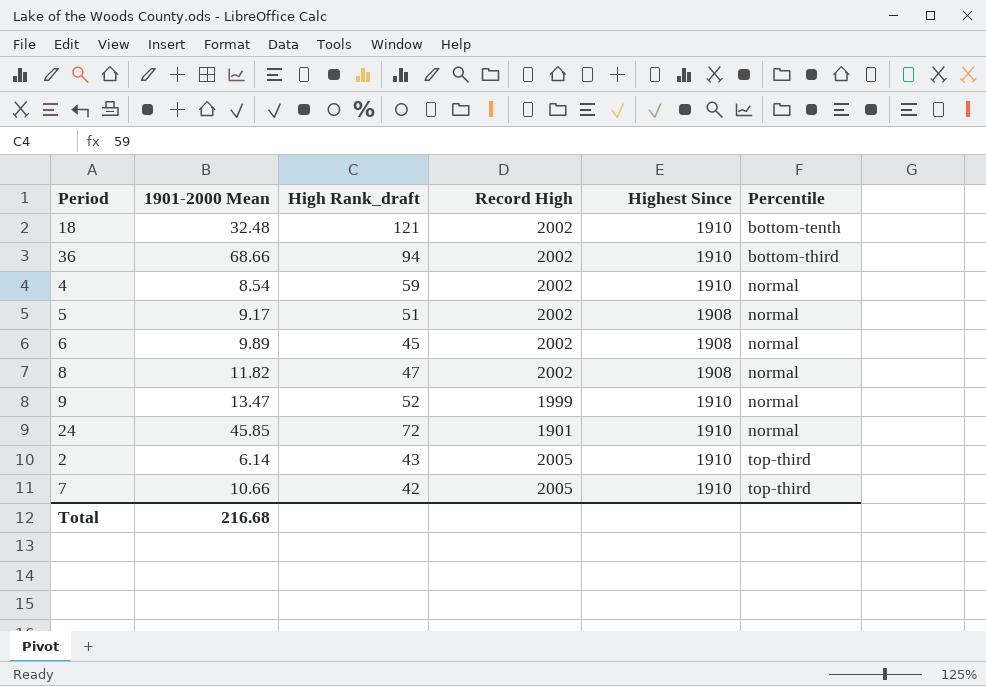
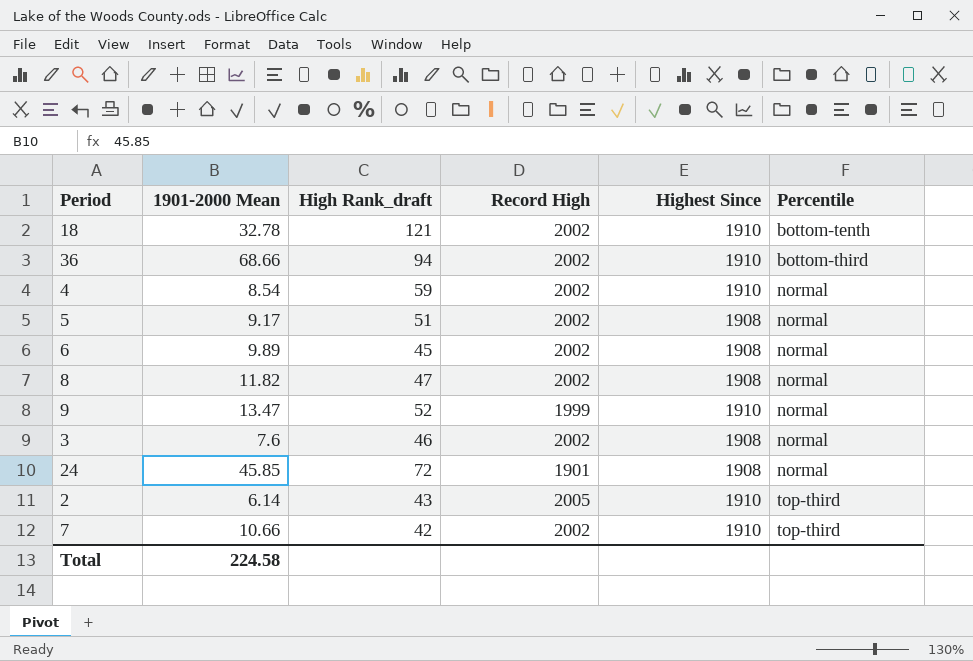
18 | 1901-2000 Mean: 32.48 -> 32.78
row 3: none -> 7.6 | 46 | 2002 | 1908 | normal
24 | Highest Since: 1910 -> 1908
7 | Record High: 2005 -> 2002
Total | 1901-2000 Mean: 216.68 -> 224.58

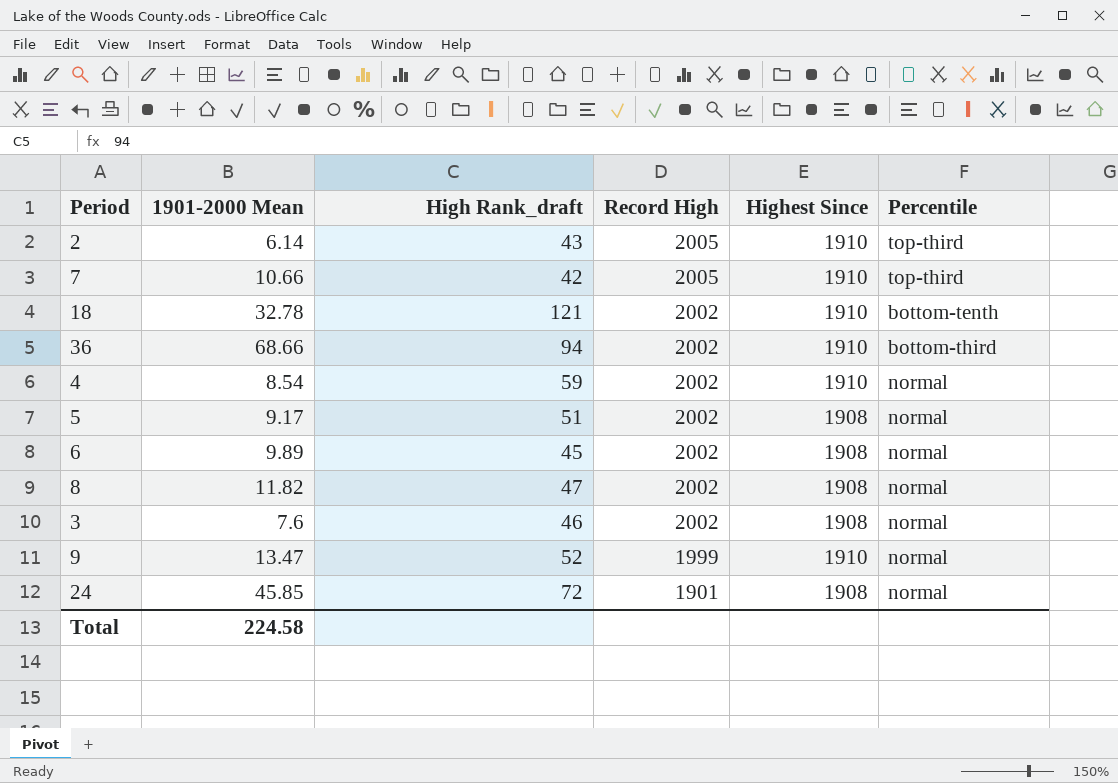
row order: Percentile ascending -> Record High descending
7 | Record High: 2002 -> 2005

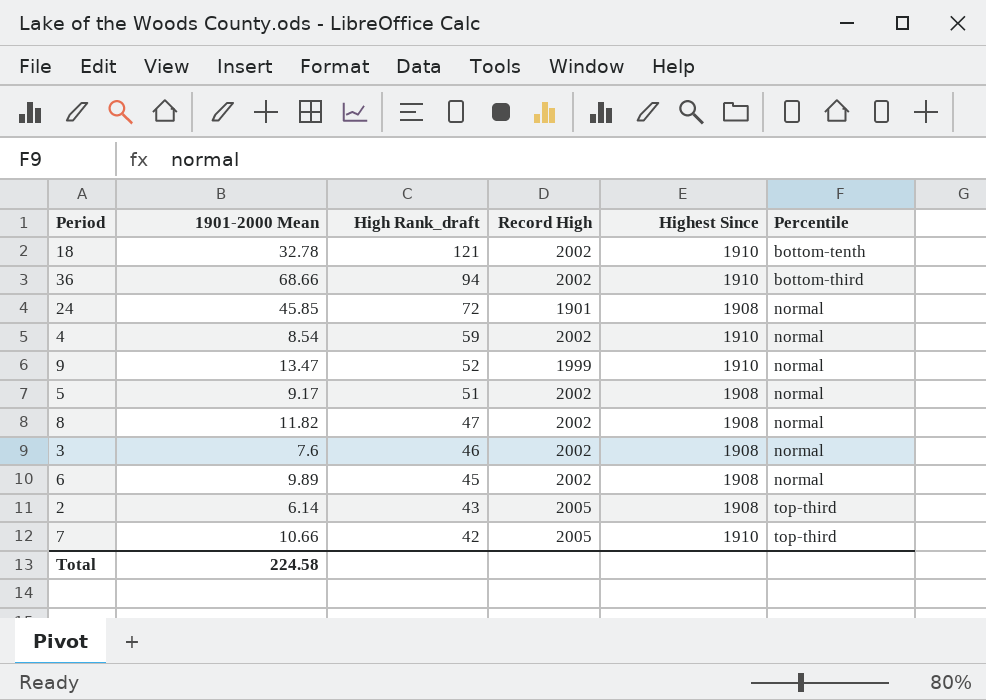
row order: Record High descending -> High Rank_draft descending
2 | Highest Since: 1910 -> 1908

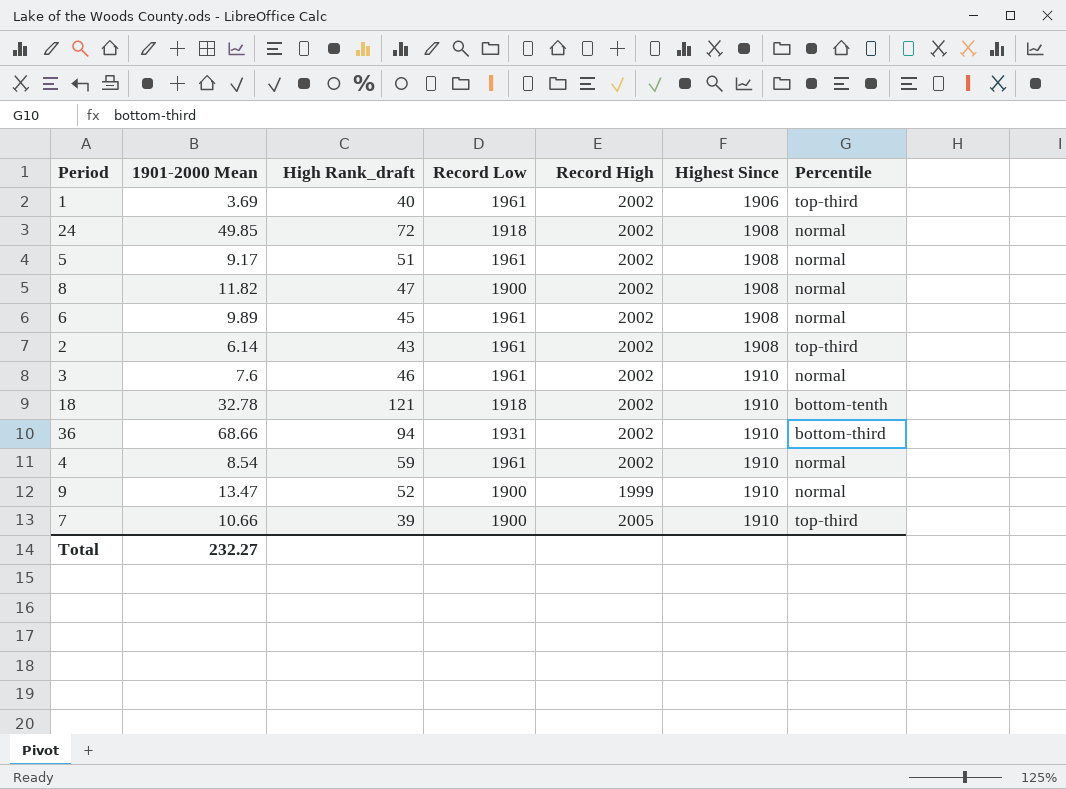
row order: High Rank_draft descending -> Highest Since ascending
column Record Low | position: none -> 4
row 1: none -> 3.69 | 40 | 1961 | 2002 | 1906 | top-third
24 | 1901-2000 Mean: 45.85 -> 49.85
24 | Record High: 1901 -> 2002
2 | Record High: 2005 -> 2002
3 | Highest Since: 1908 -> 1910
7 | High Rank_draft: 42 -> 39
Total | 1901-2000 Mean: 224.58 -> 232.27

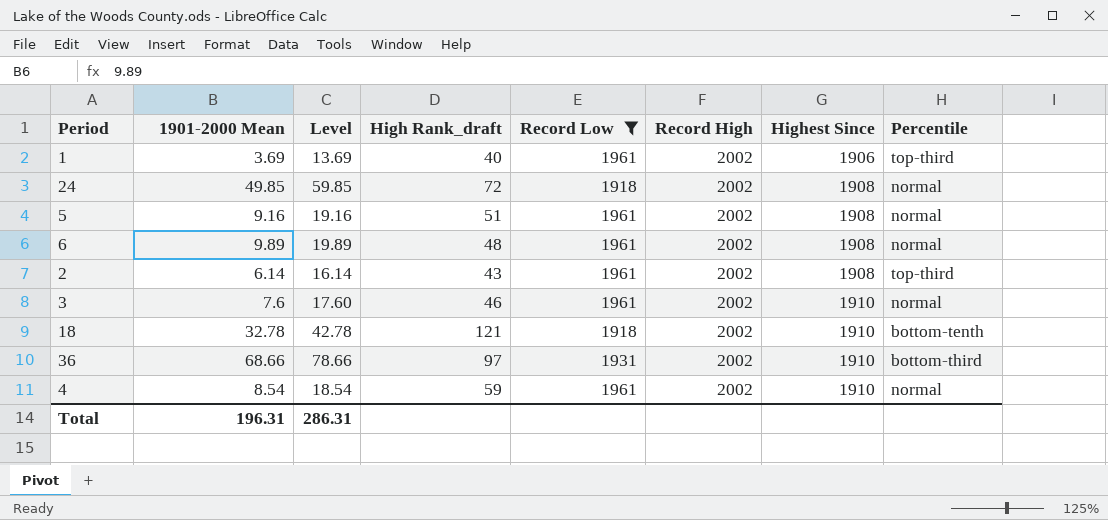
filter: none -> Record Low != 1900
column Level | formula: none -> [1901-2000 Mean] + 10
5 | 1901-2000 Mean: 9.17 -> 9.16
6 | High Rank_draft: 45 -> 48
36 | High Rank_draft: 94 -> 97
Total | 1901-2000 Mean: 232.27 -> 196.31

